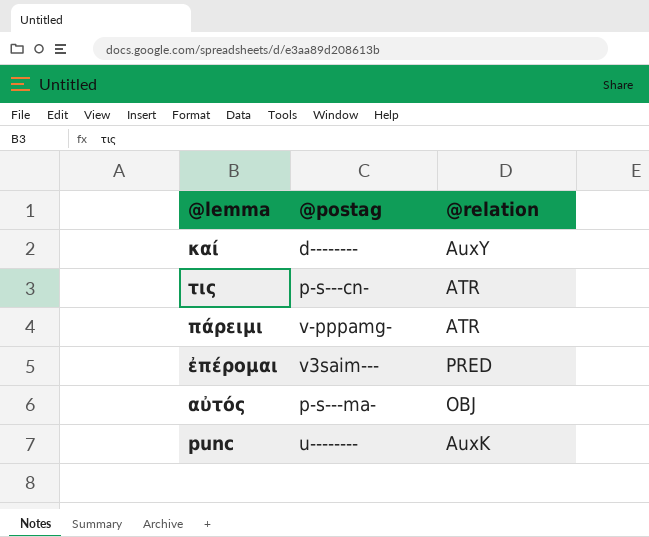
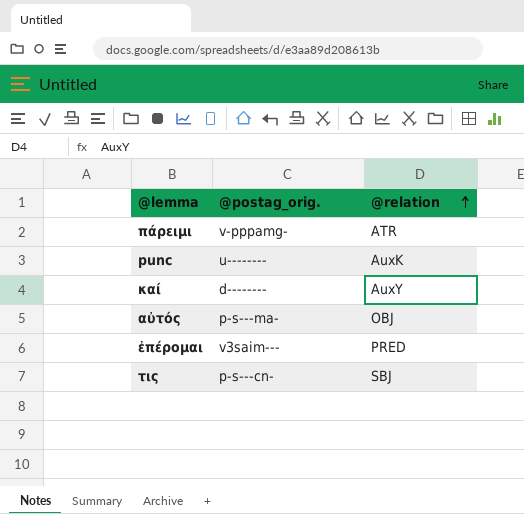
row order: none -> @relation ascending
column name: @postag -> @postag_orig.
τις | @relation: ATR -> SBJ

